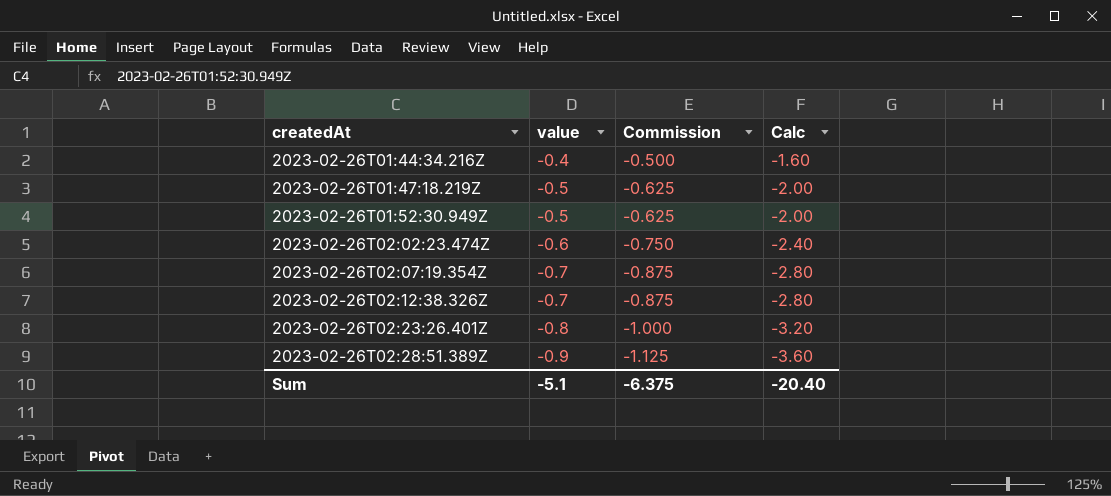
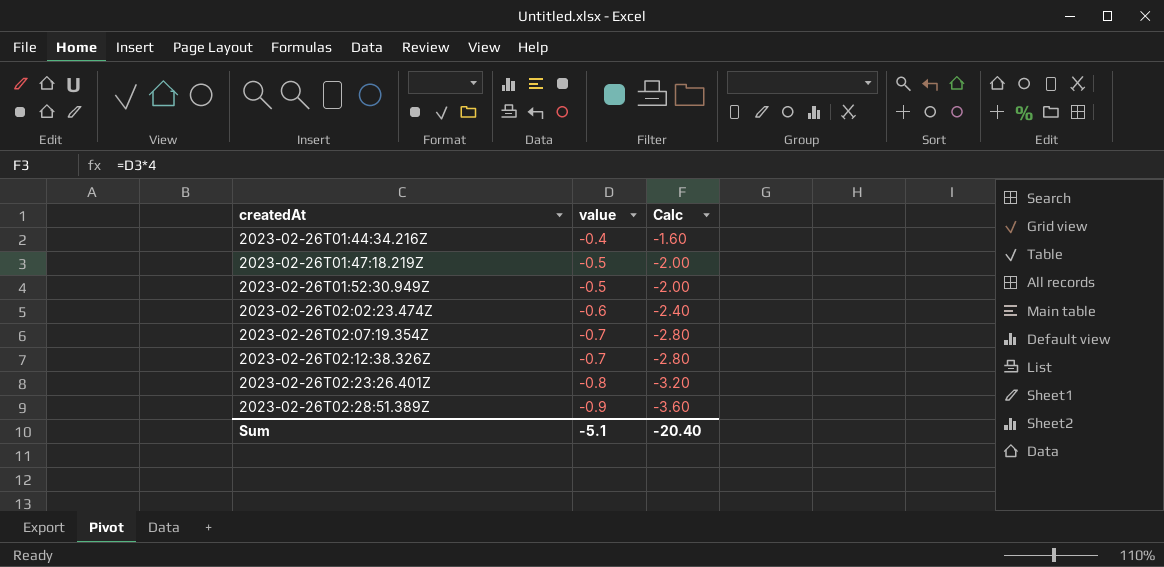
column Commission | formula: [value] * 1.25 -> none

